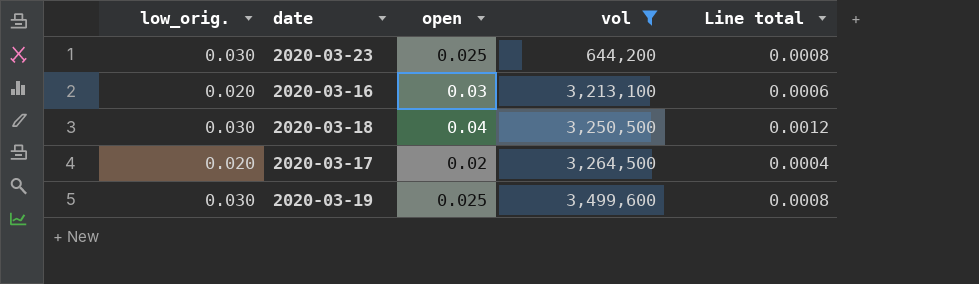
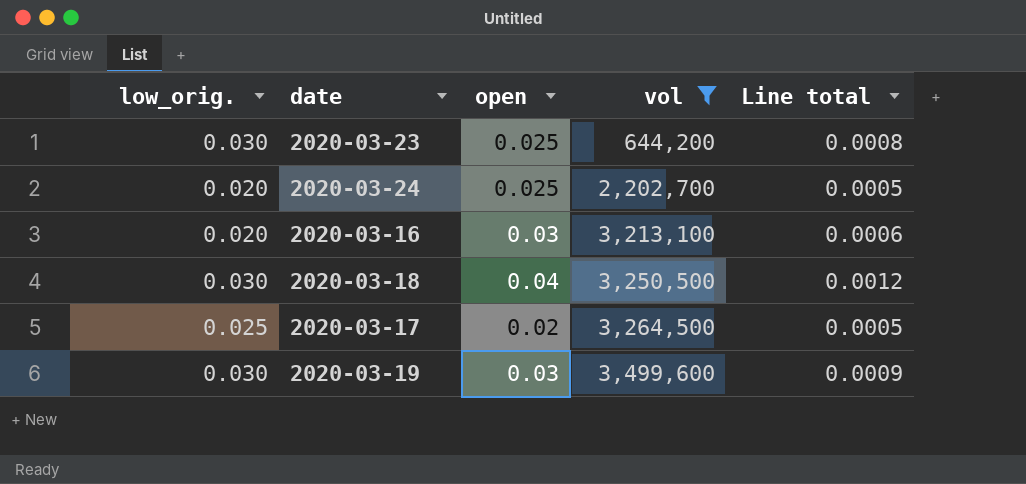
row 2020-03-24: none -> 0.020 | 0.025 | 2,202,700 | 0.0005
2020-03-17 | low_orig.: 0.020 -> 0.025
2020-03-17 | Line total: 0.0004 -> 0.0005
2020-03-19 | open: 0.025 -> 0.03
2020-03-19 | Line total: 0.0008 -> 0.0009

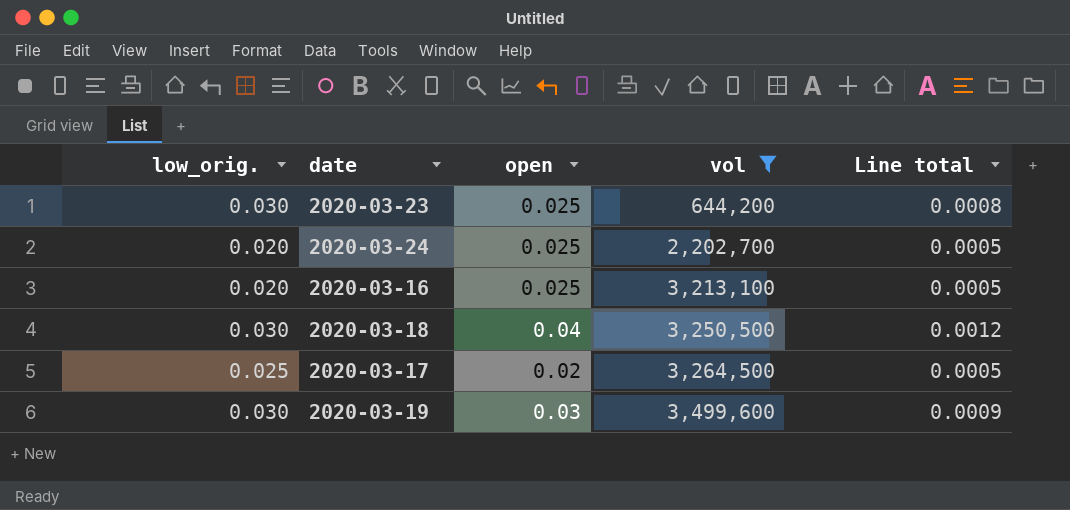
2020-03-16 | open: 0.03 -> 0.025
2020-03-16 | Line total: 0.0006 -> 0.0005

